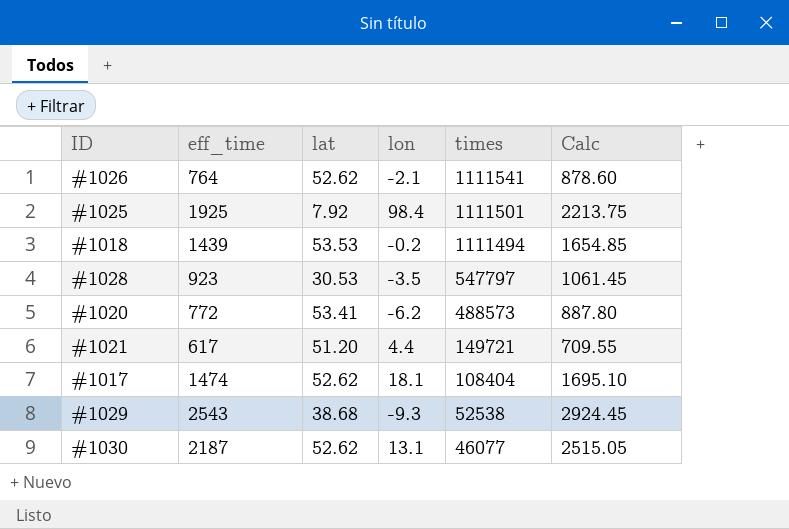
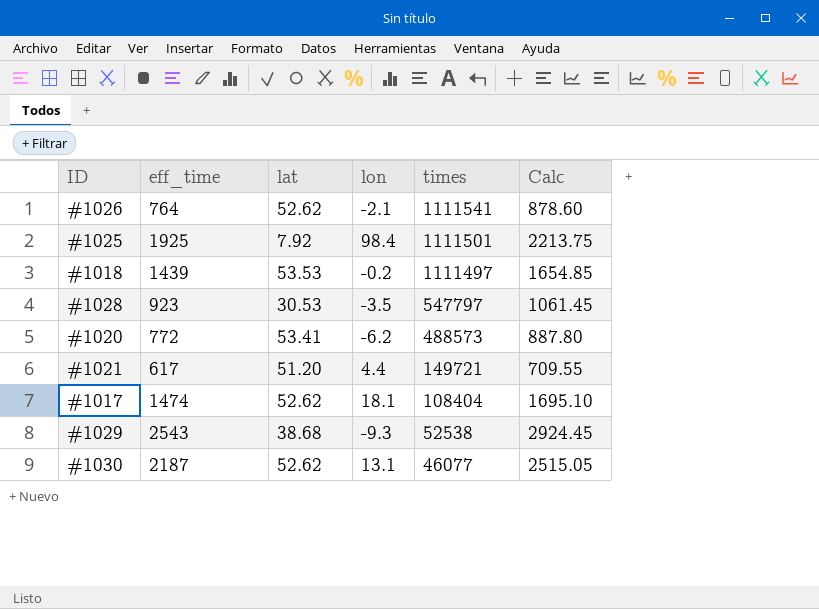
#1018 | times: 1111494 -> 1111497

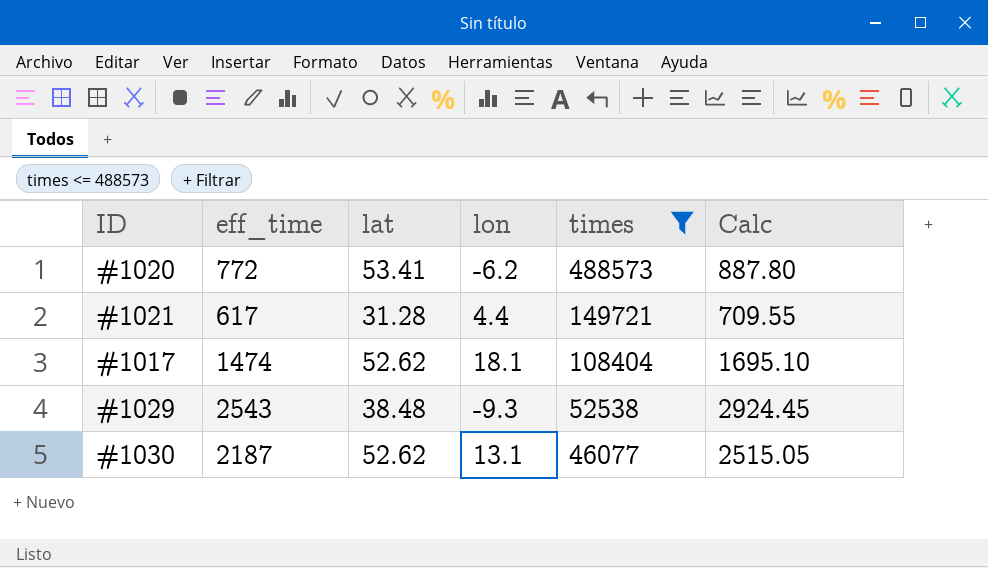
filter: none -> times <= 488573
#1021 | lat: 51.20 -> 31.28
#1029 | lat: 38.68 -> 38.48

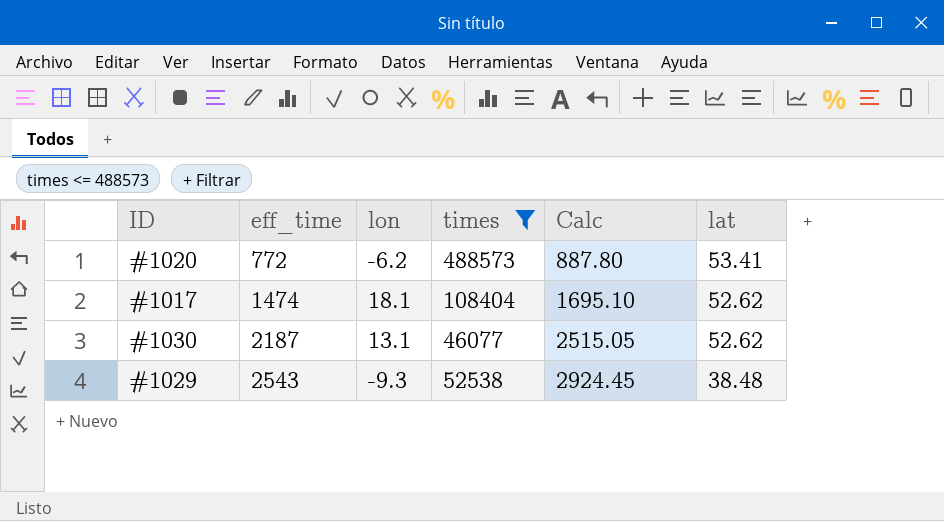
row order: times descending -> eff_time ascending
column lat | position: 3 -> 6
row #1021: 617 | 31.28 | 4.4 | 149721 | 709.55 -> none

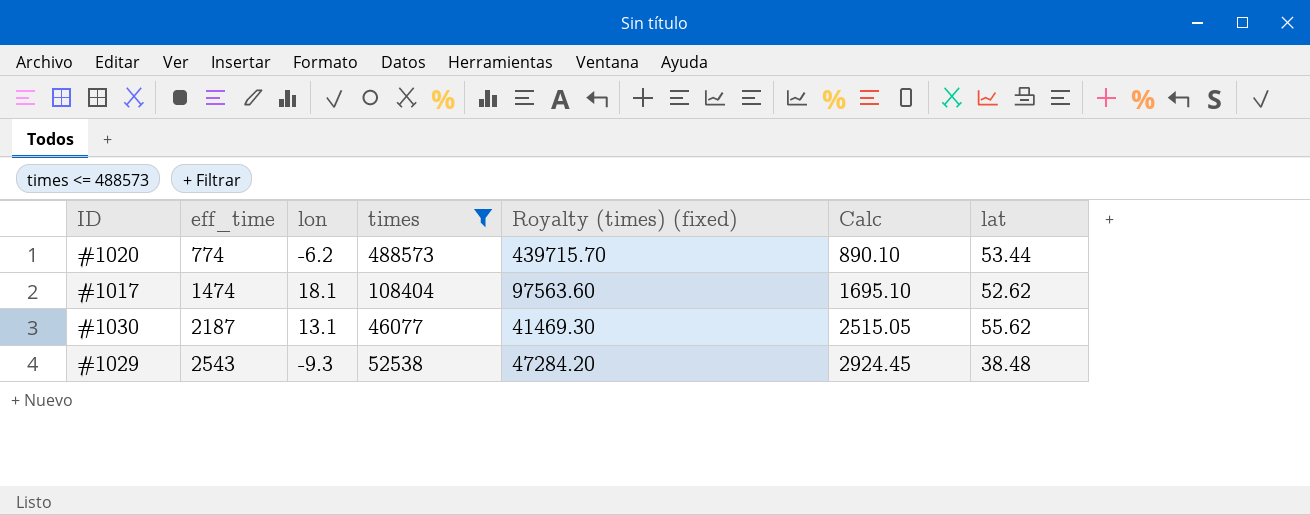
column Royalty (times) (fixed) | formula: none -> [times] * 0.9
#1020 | eff_time: 772 -> 774
#1020 | Calc: 887.80 -> 890.10
#1020 | lat: 53.41 -> 53.44
#1030 | lat: 52.62 -> 55.62

